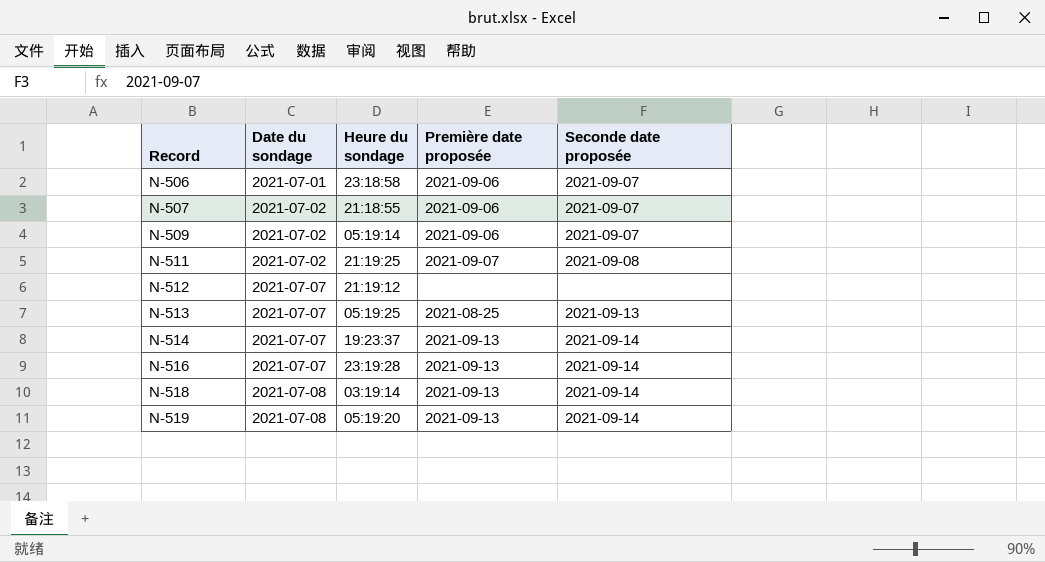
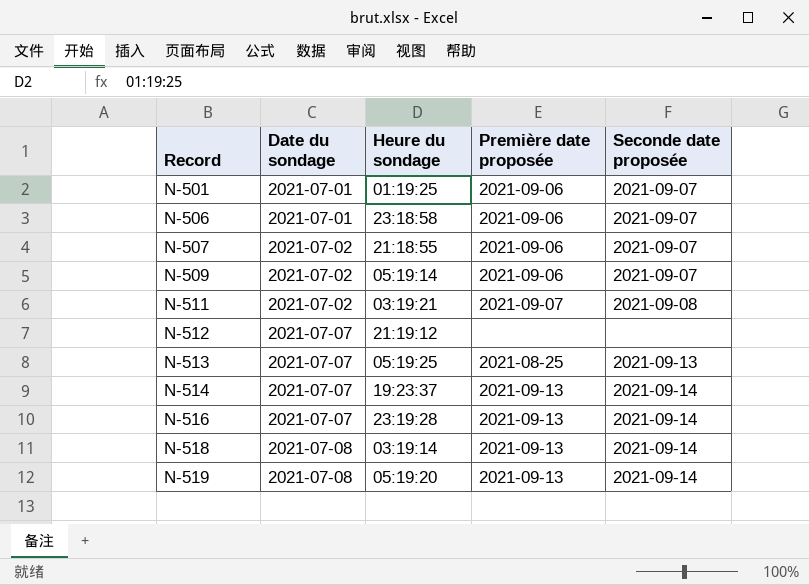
row N-501: none -> 2021-07-01 | 01:19:25 | 2021-09-06 | 2021-09-07
N-511 | Heure du sondage: 21:19:25 -> 03:19:21

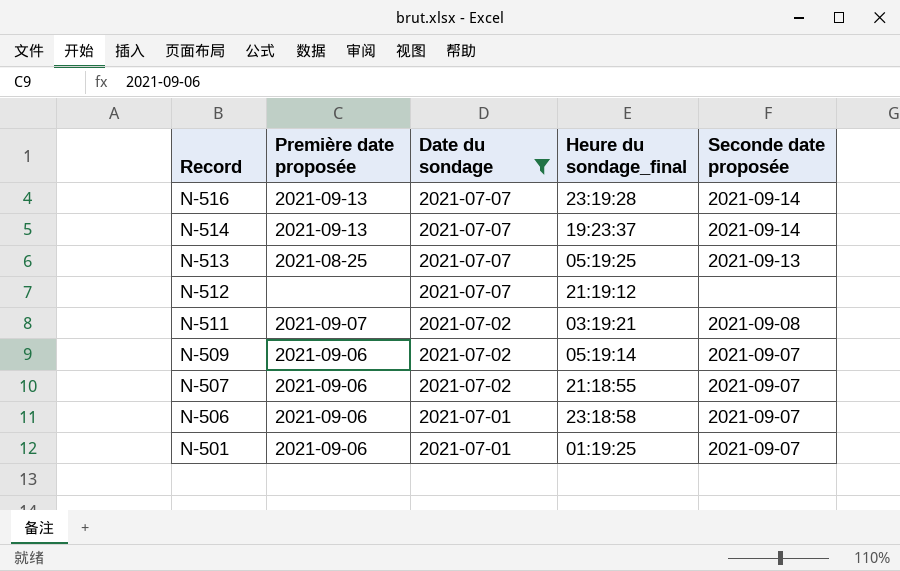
filter: none -> Date du sondage != 2021-07-08
row order: Record ascending -> Record descending
column Première date proposée | position: 4 -> 2
column name: Heure du sondage -> Heure du sondage_final

